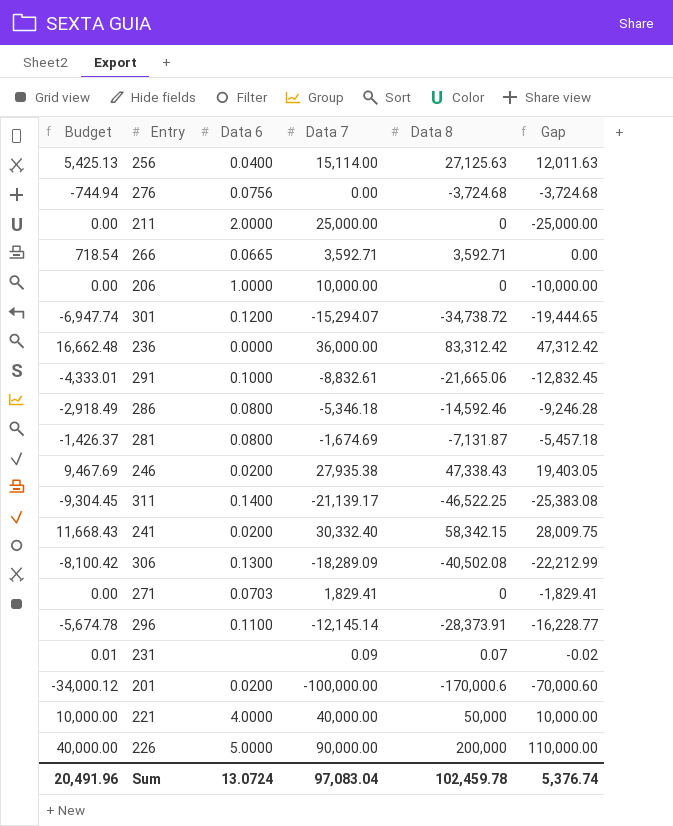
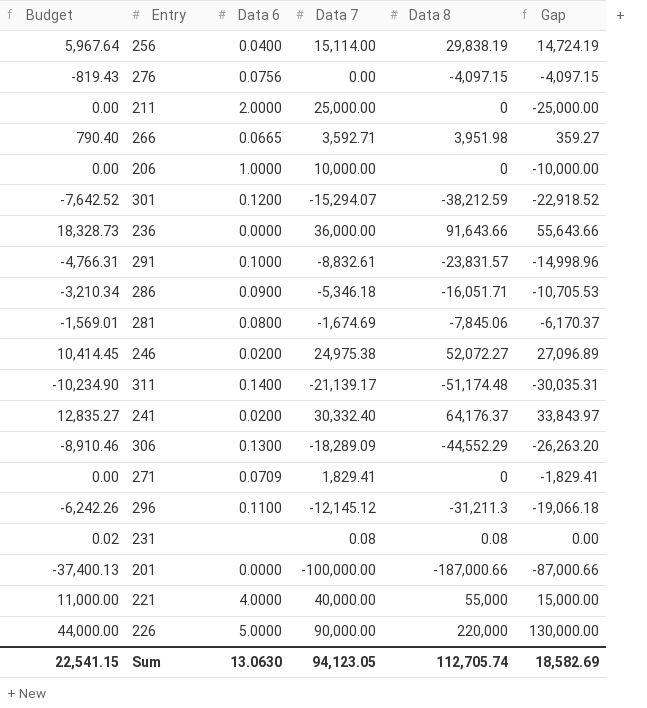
256 | Budget: 5,425.13 -> 5,967.64
256 | Data 8: 27,125.63 -> 29,838.19
256 | Gap: 12,011.63 -> 14,724.19
276 | Budget: -744.94 -> -819.43
276 | Data 8: -3,724.68 -> -4,097.15
276 | Gap: -3,724.68 -> -4,097.15
266 | Budget: 718.54 -> 790.40
266 | Data 8: 3,592.71 -> 3,951.98
266 | Gap: 0.00 -> 359.27
301 | Budget: -6,947.74 -> -7,642.52
301 | Data 8: -34,738.72 -> -38,212.59
301 | Gap: -19,444.65 -> -22,918.52
236 | Budget: 16,662.48 -> 18,328.73
236 | Data 8: 83,312.42 -> 91,643.66
236 | Gap: 47,312.42 -> 55,643.66
291 | Budget: -4,333.01 -> -4,766.31
291 | Data 8: -21,665.06 -> -23,831.57
291 | Gap: -12,832.45 -> -14,998.96
286 | Budget: -2,918.49 -> -3,210.34
286 | Data 6: 0.0800 -> 0.0900
286 | Data 8: -14,592.46 -> -16,051.71
286 | Gap: -9,246.28 -> -10,705.53
281 | Budget: -1,426.37 -> -1,569.01
281 | Data 8: -7,131.87 -> -7,845.06
281 | Gap: -5,457.18 -> -6,170.37
246 | Budget: 9,467.69 -> 10,414.45
246 | Data 7: 27,935.38 -> 24,975.38
246 | Data 8: 47,338.43 -> 52,072.27
246 | Gap: 19,403.05 -> 27,096.89
311 | Budget: -9,304.45 -> -10,234.90
311 | Data 8: -46,522.25 -> -51,174.48
311 | Gap: -25,383.08 -> -30,035.31
241 | Budget: 11,668.43 -> 12,835.27
241 | Data 8: 58,342.15 -> 64,176.37
241 | Gap: 28,009.75 -> 33,843.97
306 | Budget: -8,100.42 -> -8,910.46
306 | Data 8: -40,502.08 -> -44,552.29
306 | Gap: -22,212.99 -> -26,263.20
271 | Data 6: 0.0703 -> 0.0709
296 | Budget: -5,674.78 -> -6,242.26
296 | Data 7: -12,145.14 -> -12,145.12
296 | Data 8: -28,373.91 -> -31,211.3
296 | Gap: -16,228.77 -> -19,066.18
231 | Budget: 0.01 -> 0.02
231 | Data 7: 0.09 -> 0.08
231 | Data 8: 0.07 -> 0.08
231 | Gap: -0.02 -> 0.00
201 | Budget: -34,000.12 -> -37,400.13
201 | Data 6: 0.0200 -> 0.0000
201 | Data 8: -170,000.6 -> -187,000.66
201 | Gap: -70,000.60 -> -87,000.66
221 | Budget: 10,000.00 -> 11,000.00
221 | Data 8: 50,000 -> 55,000
221 | Gap: 10,000.00 -> 15,000.00
226 | Budget: 40,000.00 -> 44,000.00
226 | Data 8: 200,000 -> 220,000
226 | Gap: 110,000.00 -> 130,000.00
Sum | Budget: 20,491.96 -> 22,541.15
Sum | Data 6: 13.0724 -> 13.0630
Sum | Data 7: 97,083.04 -> 94,123.05
Sum | Data 8: 102,459.78 -> 112,705.74
Sum | Gap: 5,376.74 -> 18,582.69

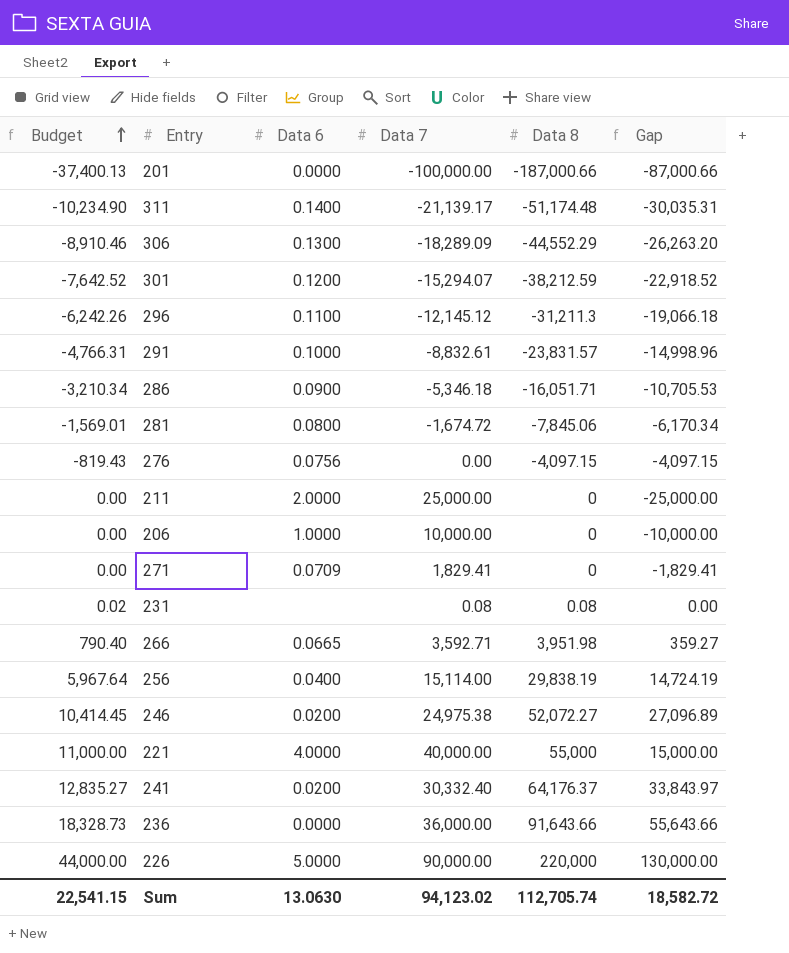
row order: none -> Budget ascending
281 | Data 7: -1,674.69 -> -1,674.72
281 | Gap: -6,170.37 -> -6,170.34
Sum | Data 7: 94,123.05 -> 94,123.02
Sum | Gap: 18,582.69 -> 18,582.72

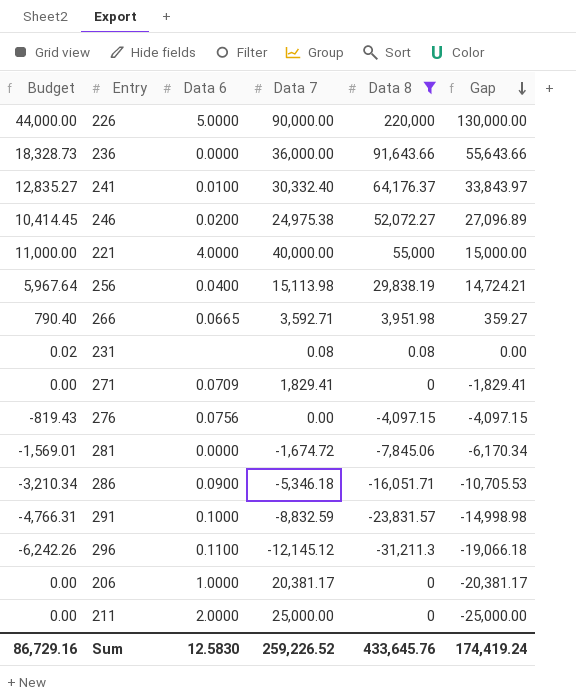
filter: none -> Data 8 >= -31,211.3
row order: Budget ascending -> Gap descending
241 | Data 6: 0.0200 -> 0.0100
256 | Data 7: 15,114.00 -> 15,113.98
256 | Gap: 14,724.19 -> 14,724.21
281 | Data 6: 0.0800 -> 0.0000
291 | Data 7: -8,832.61 -> -8,832.59
291 | Gap: -14,998.96 -> -14,998.98
206 | Data 7: 10,000.00 -> 20,381.17
206 | Gap: -10,000.00 -> -20,381.17
Sum | Budget: 22,541.15 -> 86,729.16
Sum | Data 6: 13.0630 -> 12.5830
Sum | Data 7: 94,123.02 -> 259,226.52
Sum | Data 8: 112,705.74 -> 433,645.76
Sum | Gap: 18,582.72 -> 174,419.24

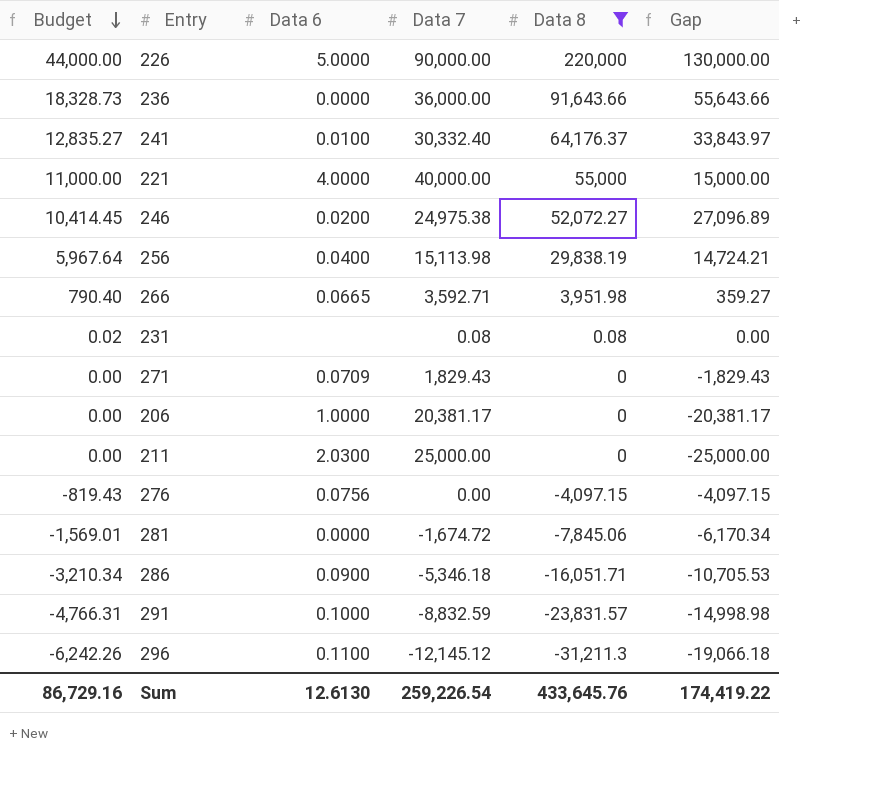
row order: Gap descending -> Budget descending
271 | Data 7: 1,829.41 -> 1,829.43
271 | Gap: -1,829.41 -> -1,829.43
211 | Data 6: 2.0000 -> 2.0300
Sum | Data 6: 12.5830 -> 12.6130
Sum | Data 7: 259,226.52 -> 259,226.54
Sum | Gap: 174,419.24 -> 174,419.22

